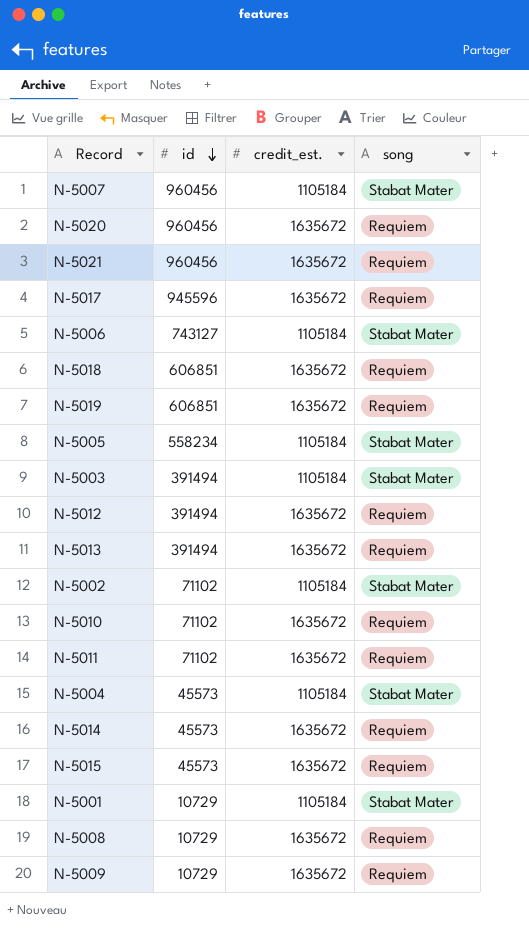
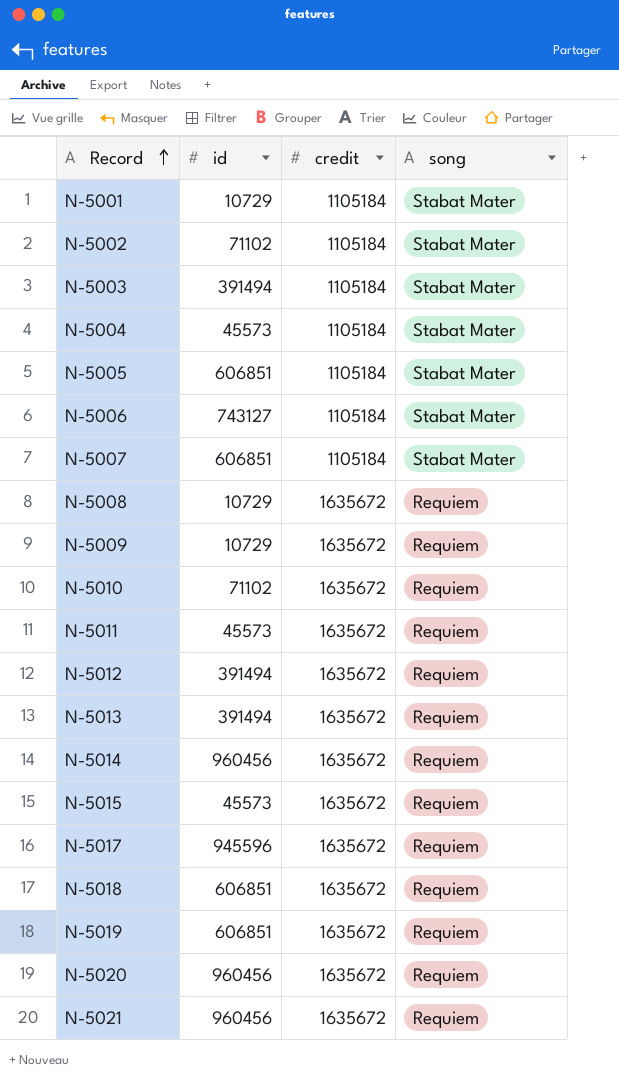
row order: id descending -> Record ascending
column name: credit_est. -> credit
N-5005 | id: 558234 -> 606851
N-5007 | id: 960456 -> 606851
N-5011 | id: 71102 -> 45573
N-5014 | id: 45573 -> 960456

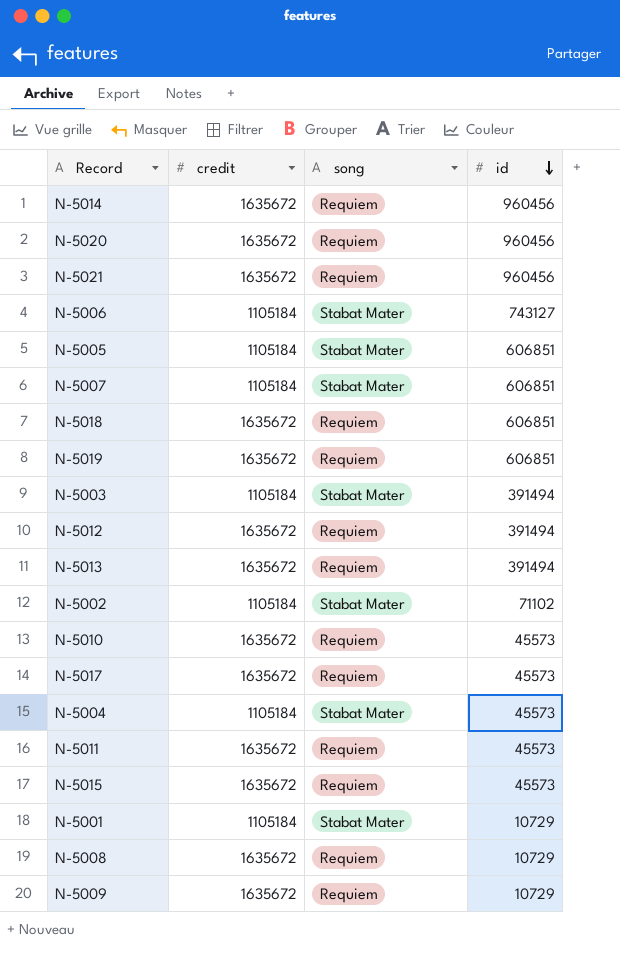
row order: Record ascending -> id descending
column id | position: 2 -> 4
N-5010 | id: 71102 -> 45573
N-5017 | id: 945596 -> 45573

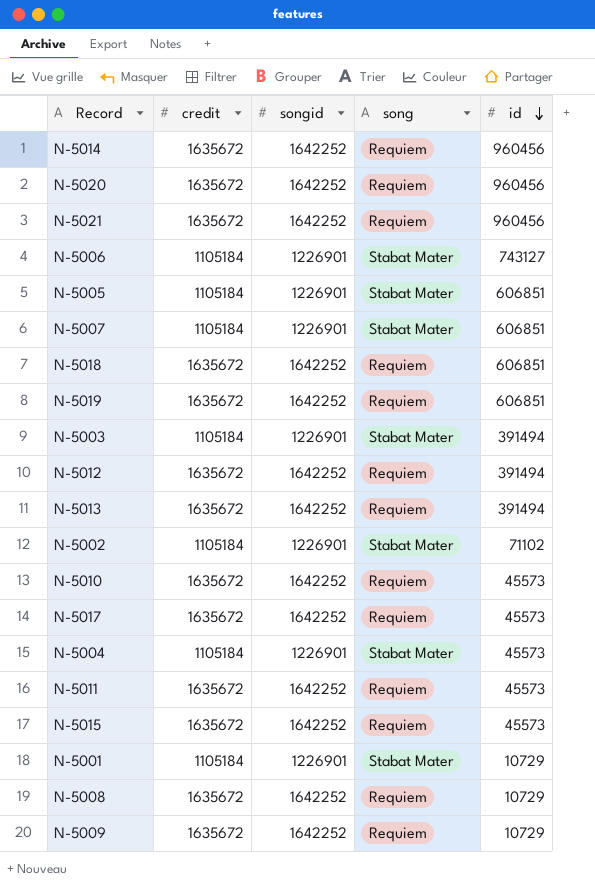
column songid | position: none -> 3

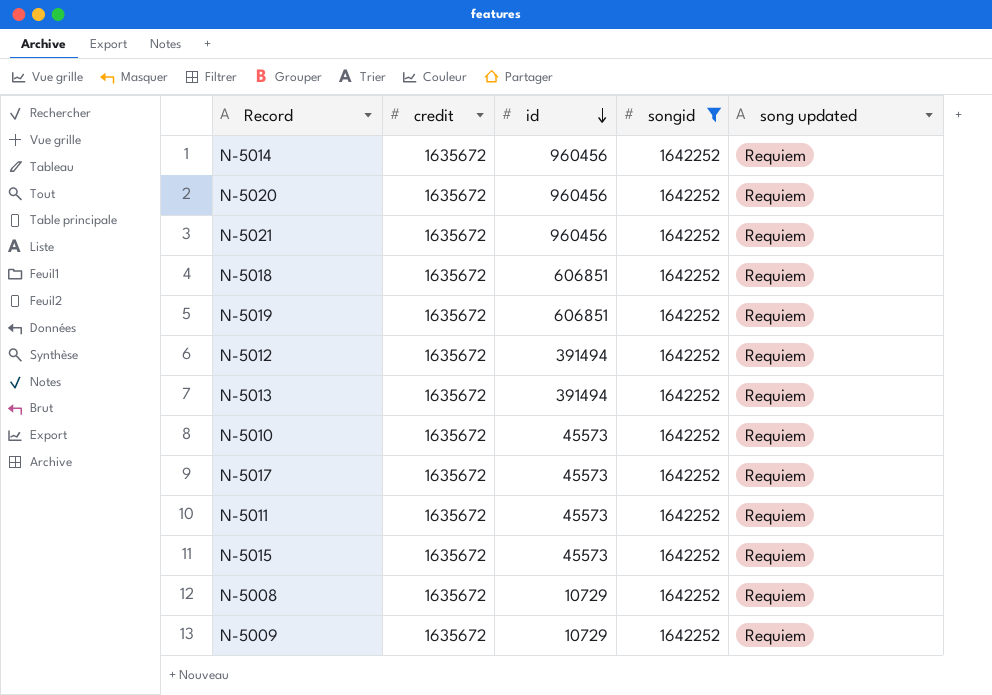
filter: none -> songid = 1642252
column id | position: 5 -> 3
column name: song -> song updated

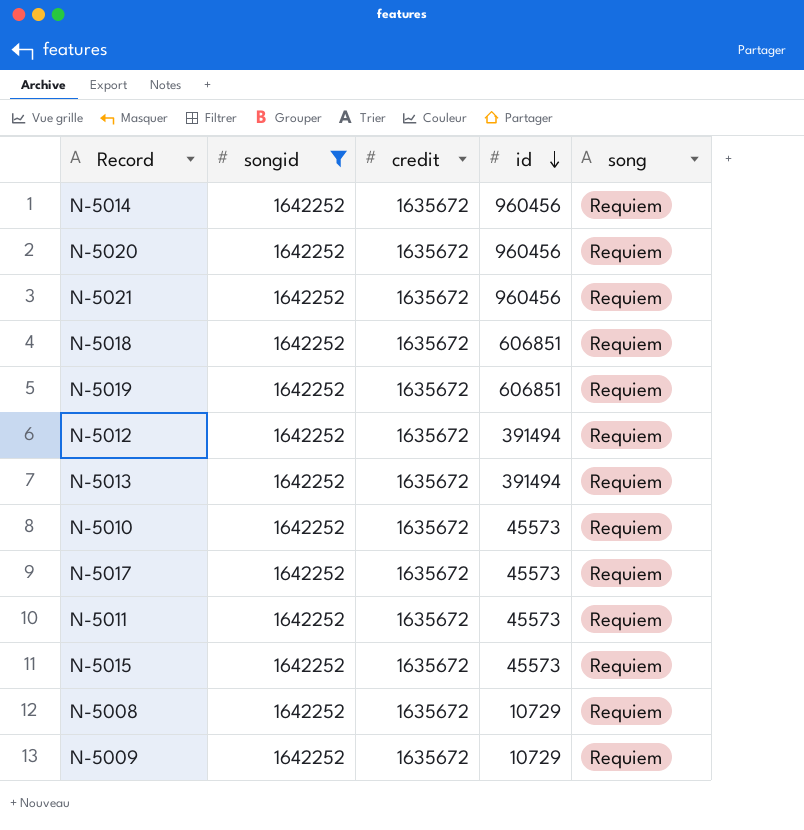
column songid | position: 4 -> 2
column name: song updated -> song

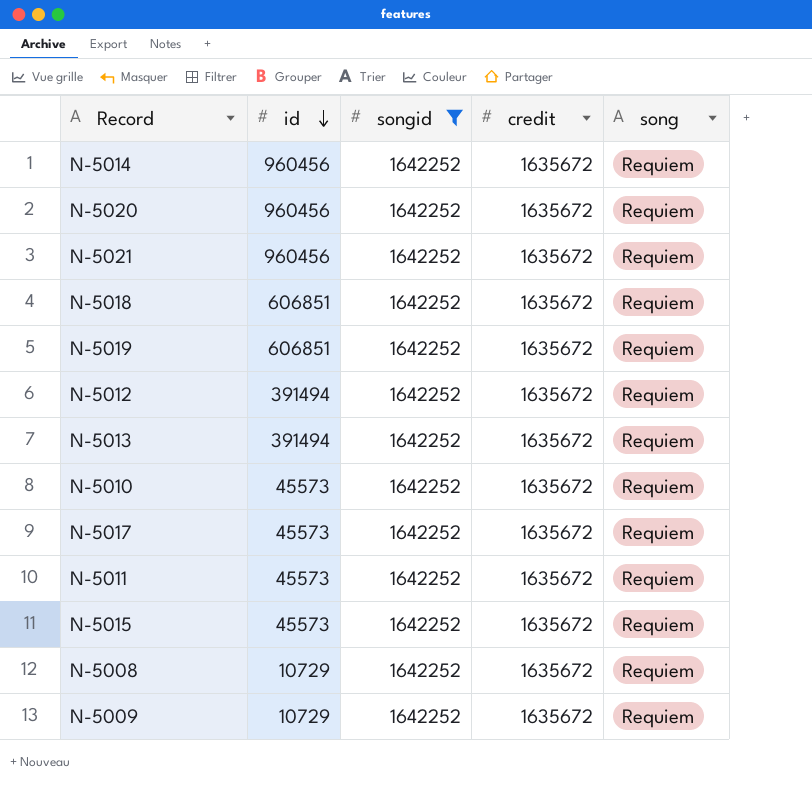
column id | position: 4 -> 2

